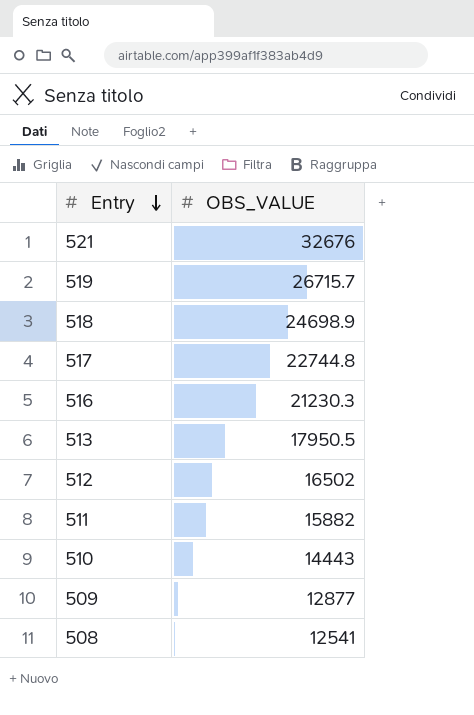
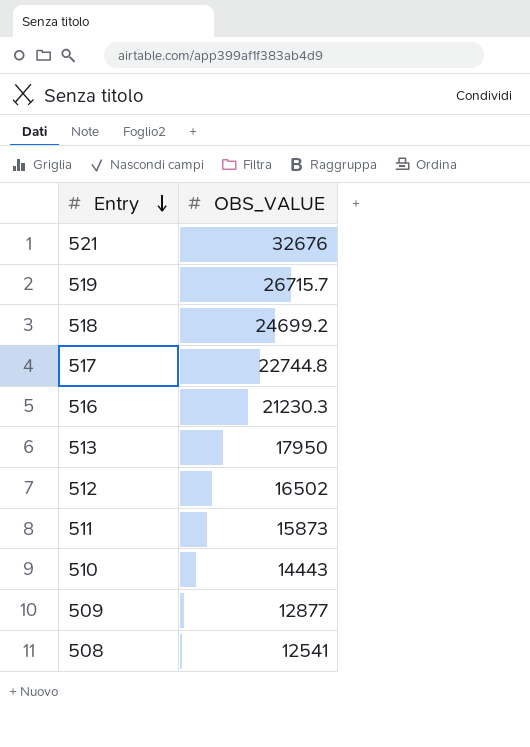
518 | OBS_VALUE: 24698.9 -> 24699.2
513 | OBS_VALUE: 17950.5 -> 17950
511 | OBS_VALUE: 15882 -> 15873

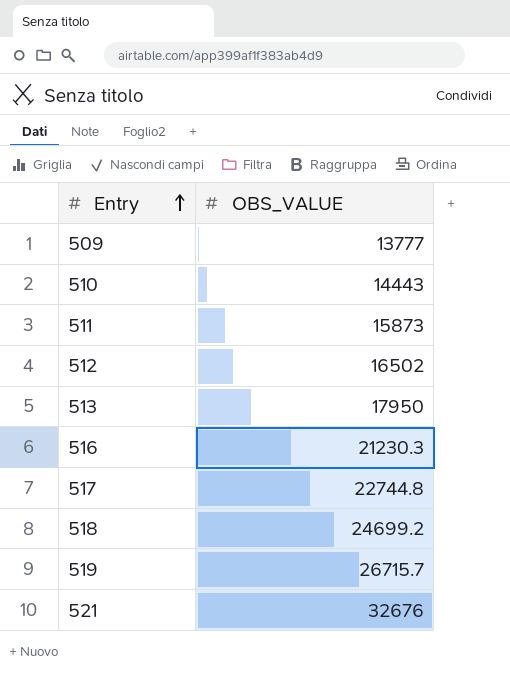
row order: Entry descending -> Entry ascending
row 508: 12541 -> none
509 | OBS_VALUE: 12877 -> 13777

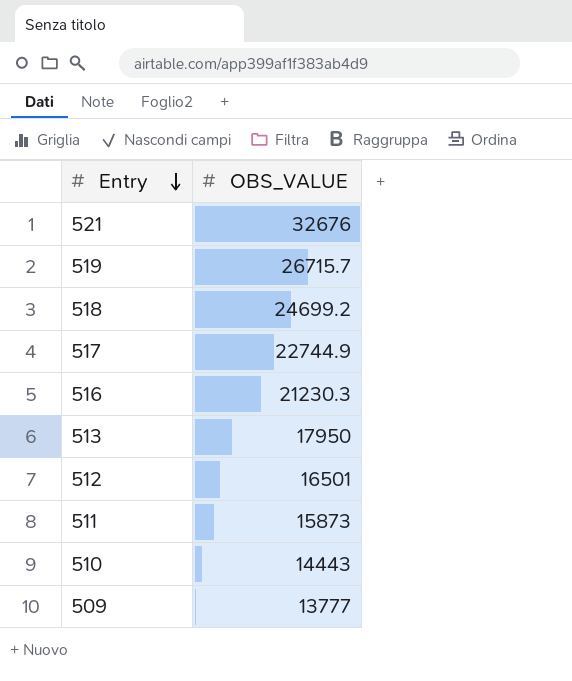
row order: Entry ascending -> Entry descending
517 | OBS_VALUE: 22744.8 -> 22744.9
512 | OBS_VALUE: 16502 -> 16501

